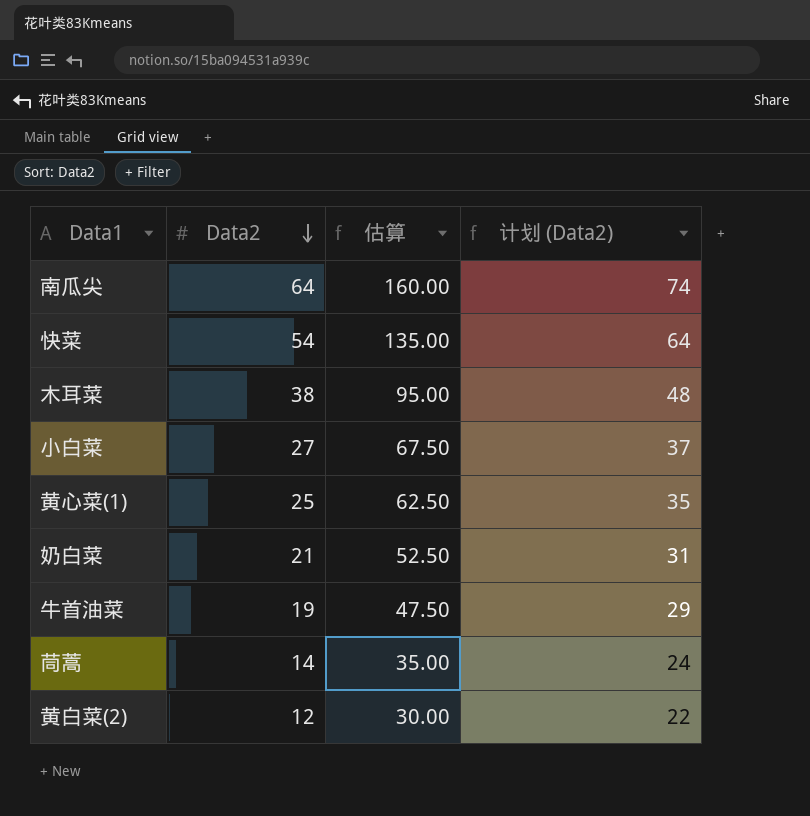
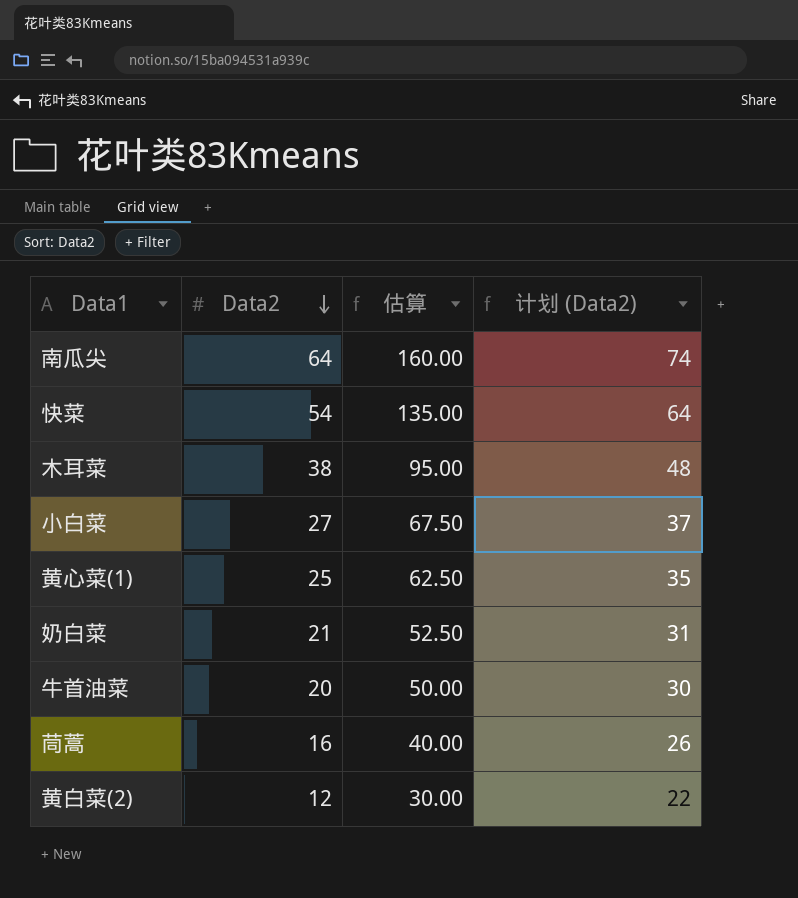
牛首油菜 | Data2: 19 -> 20
牛首油菜 | 估算: 47.50 -> 50.00
牛首油菜 | 计划 (Data2): 29 -> 30
茼蒿 | Data2: 14 -> 16
茼蒿 | 估算: 35.00 -> 40.00
茼蒿 | 计划 (Data2): 24 -> 26

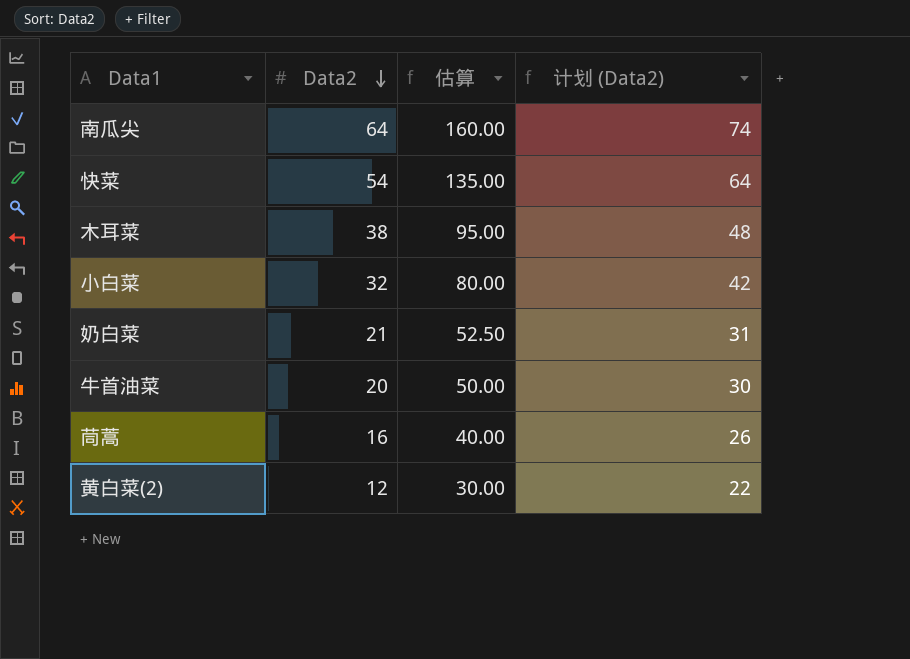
row 黄心菜(1): 25 | 62.50 | 35 -> none
小白菜 | Data2: 27 -> 32
小白菜 | 估算: 67.50 -> 80.00
小白菜 | 计划 (Data2): 37 -> 42

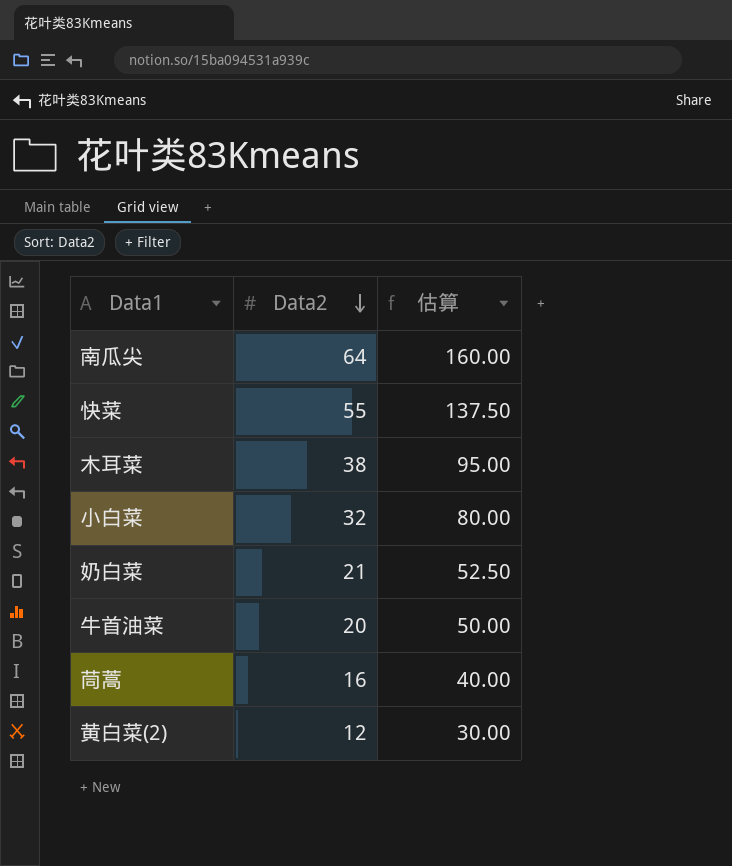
column 计划 (Data2) | formula: [Data2] + 10 -> none
快菜 | Data2: 54 -> 55
快菜 | 估算: 135.00 -> 137.50

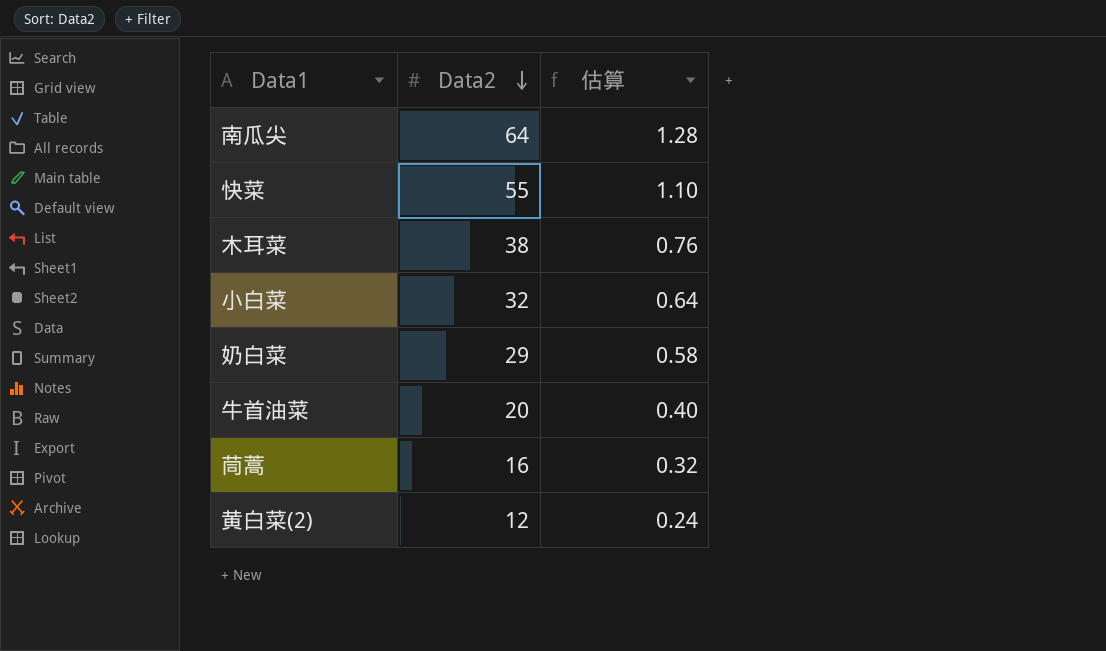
column 估算 | formula: [Data2] * 2.5 -> [Data2] * 0.02
奶白菜 | Data2: 21 -> 29

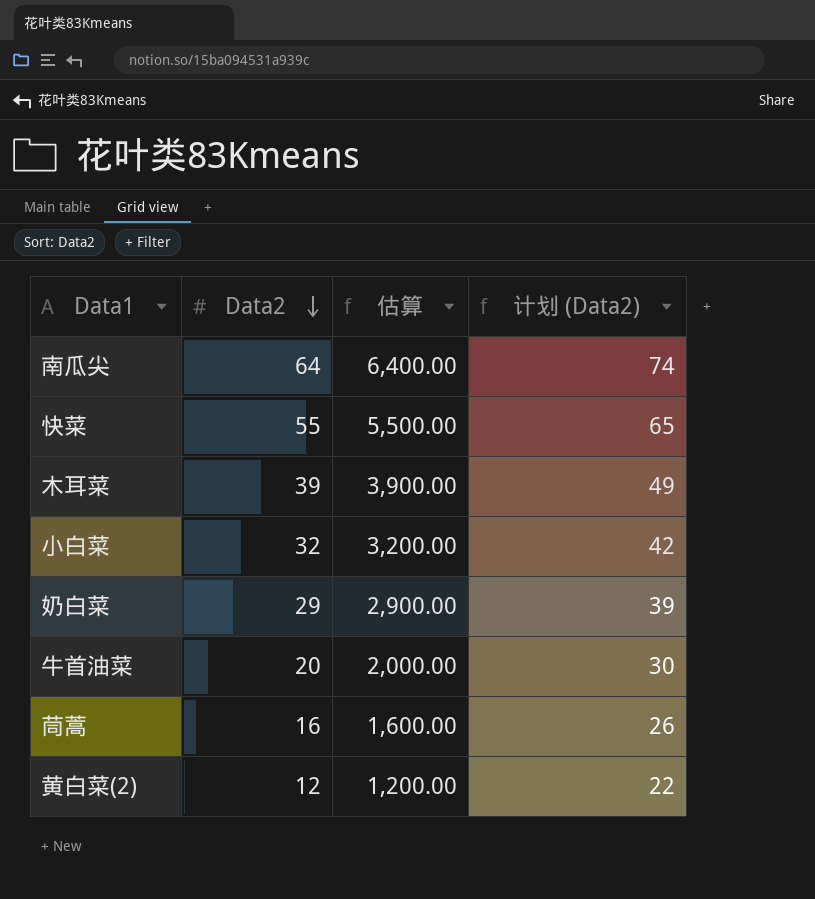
column 估算 | formula: [Data2] * 0.02 -> [Data2] * 100
column 计划 (Data2) | formula: none -> [Data2] + 10
木耳菜 | Data2: 38 -> 39

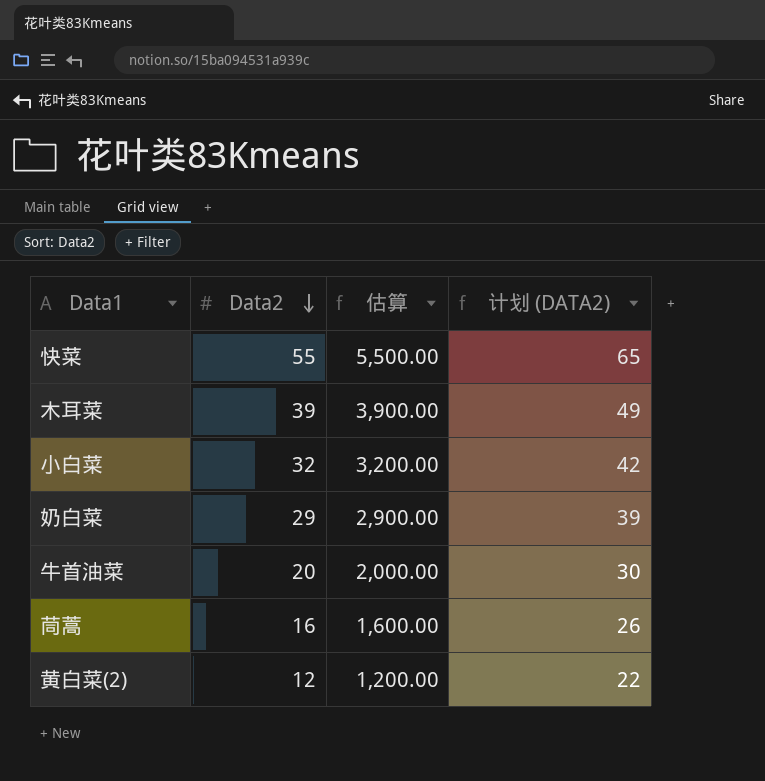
column name: 计划 (Data2) -> 计划 (DATA2)
row 南瓜尖: 64 | 6,400.00 | 74 -> none

